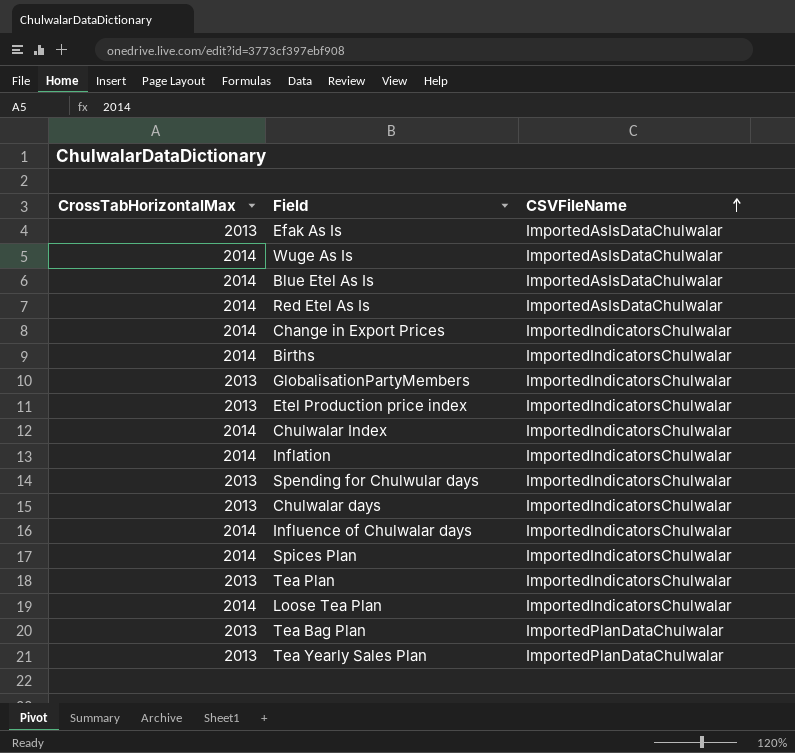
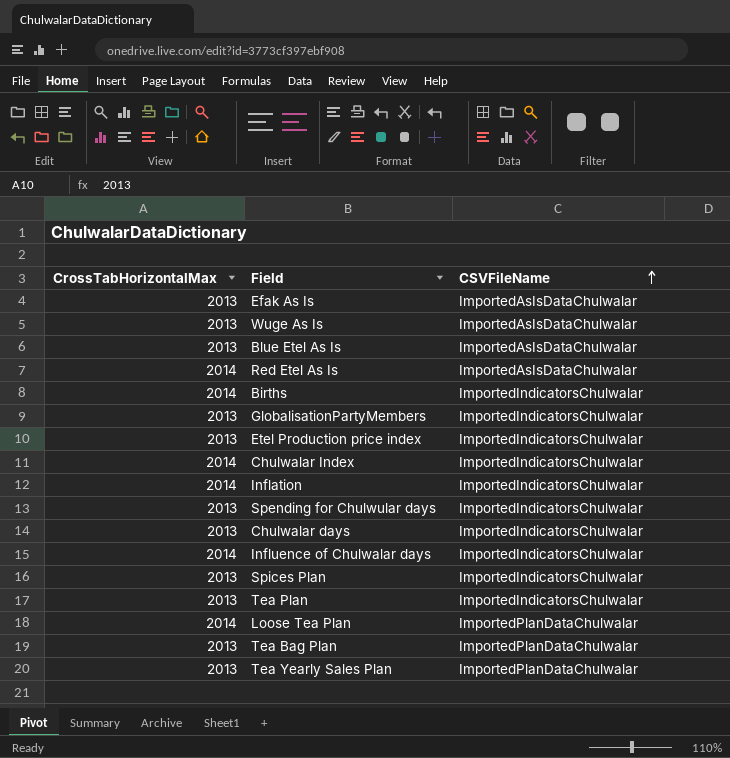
row Change in Export Prices: 2014 | ImportedIndicatorsChulwalar -> none
Wuge As Is | CrossTabHorizontalMax: 2014 -> 2013
Blue Etel As Is | CrossTabHorizontalMax: 2014 -> 2013
Spices Plan | CrossTabHorizontalMax: 2014 -> 2013
Loose Tea Plan | CSVFileName: ImportedIndicatorsChulwalar -> ImportedPlanDataChulwalar

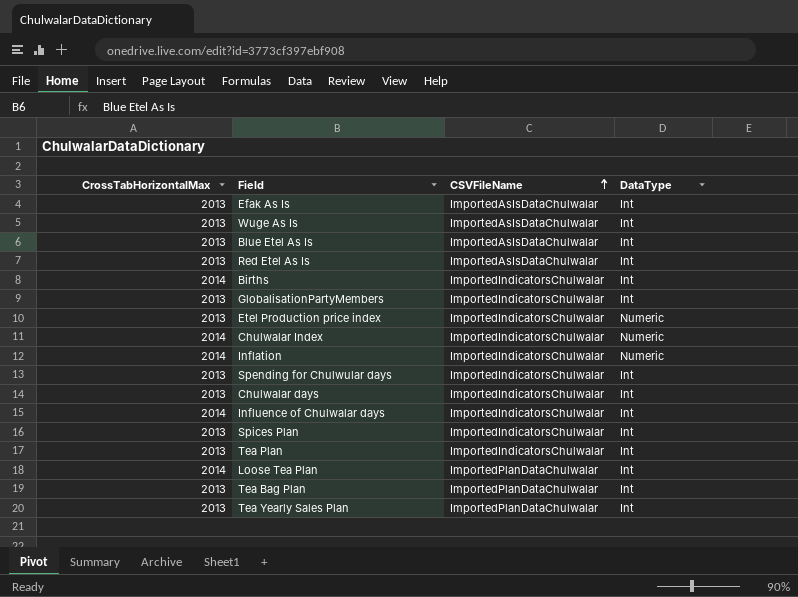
column DataType | position: none -> 4
Red Etel As Is | CrossTabHorizontalMax: 2014 -> 2013

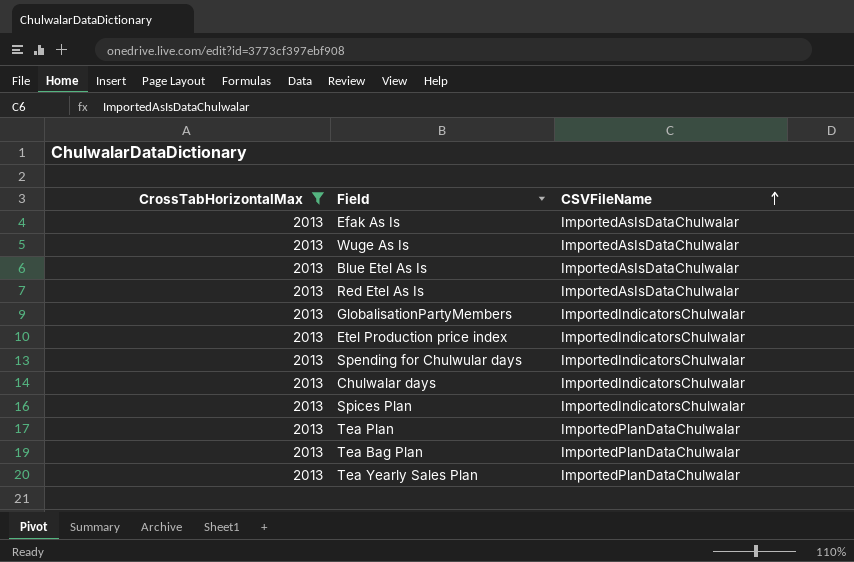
filter: none -> CrossTabHorizontalMax = 2013
column DataType | position: 4 -> none
Tea Plan | CSVFileName: ImportedIndicatorsChulwalar -> ImportedPlanDataChulwalar

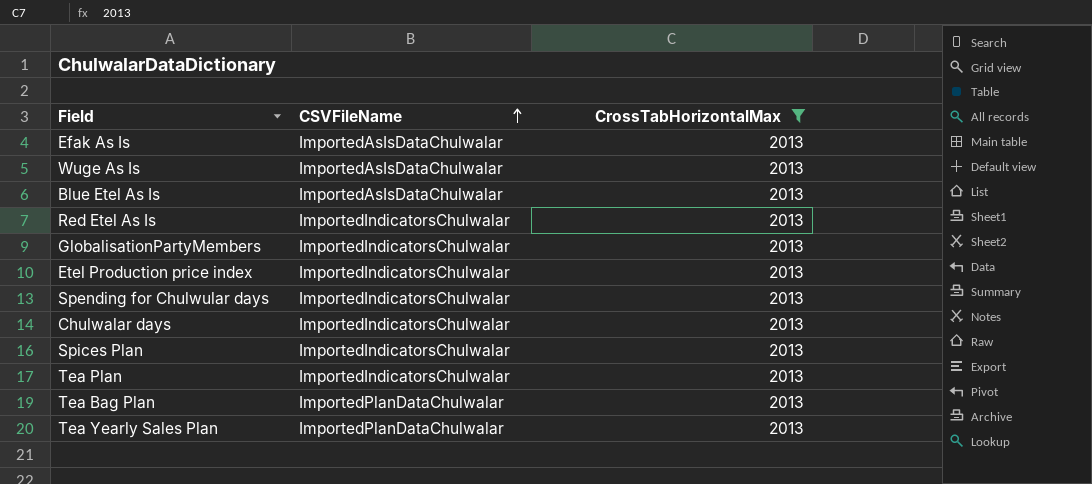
column CrossTabHorizontalMax | position: 1 -> 3
Red Etel As Is | CSVFileName: ImportedAsIsDataChulwalar -> ImportedIndicatorsChulwalar
Tea Plan | CSVFileName: ImportedPlanDataChulwalar -> ImportedIndicatorsChulwalar

